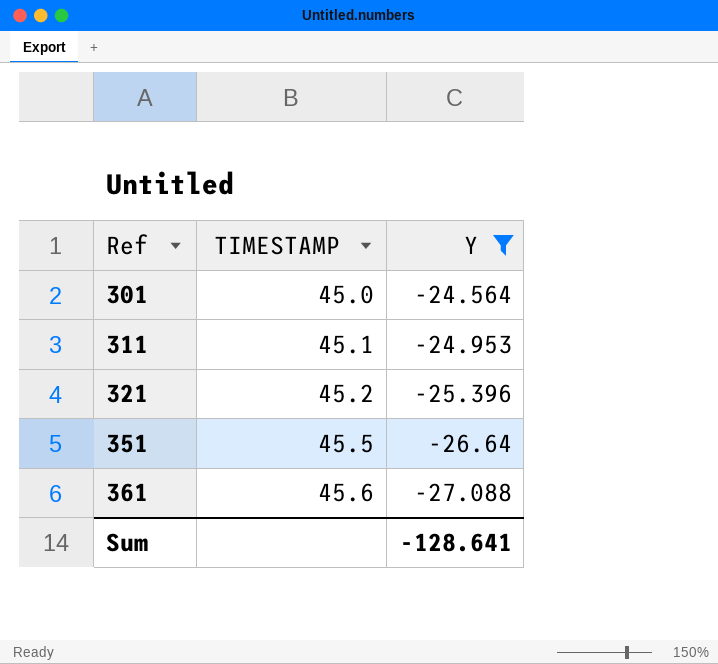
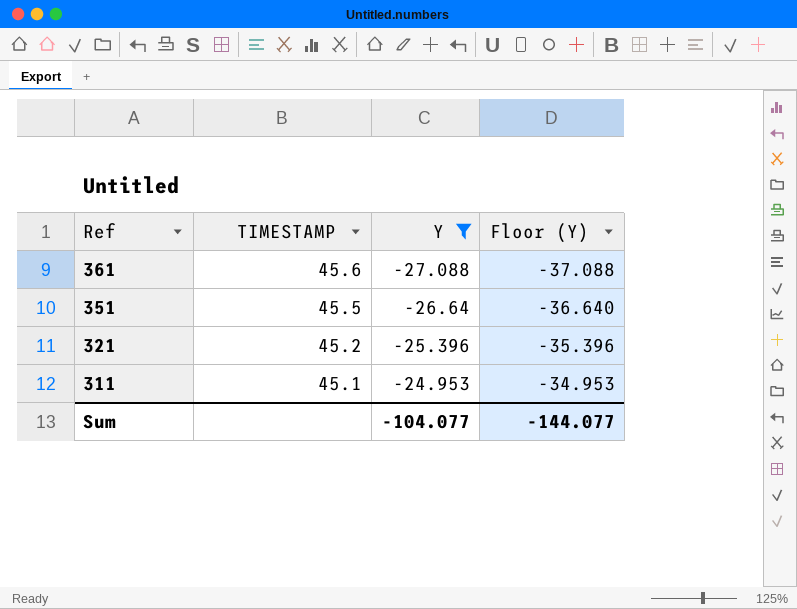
row order: Ref ascending -> Ref descending
column Floor (Y) | formula: none -> [Y] - 10
row 301: 45.0 | -24.564 -> none
Sum | Y: -128.641 -> -104.077

